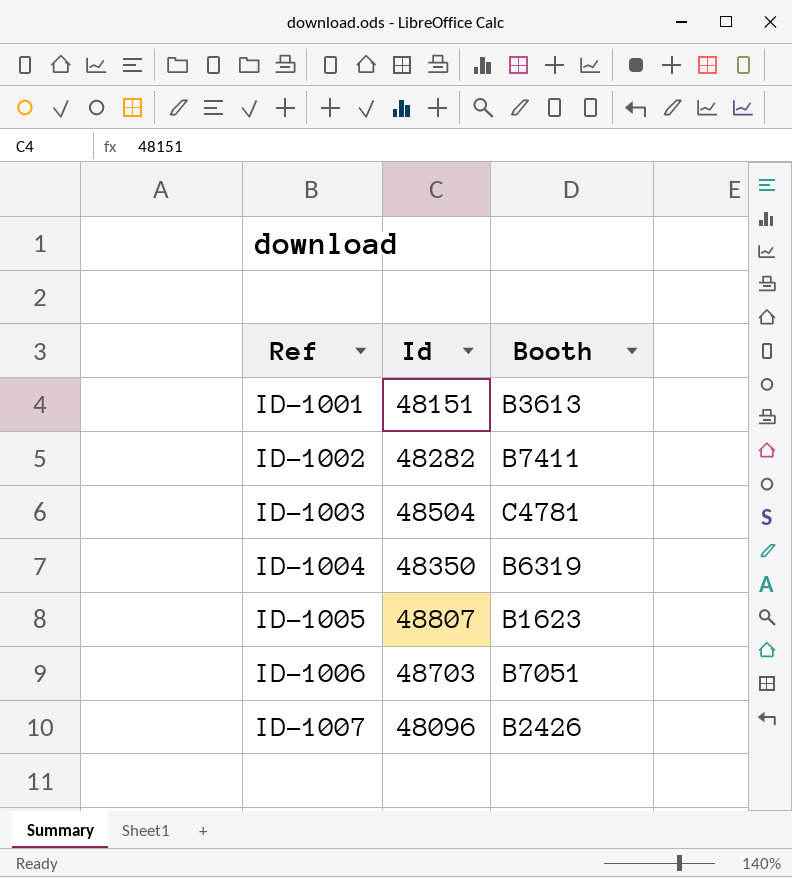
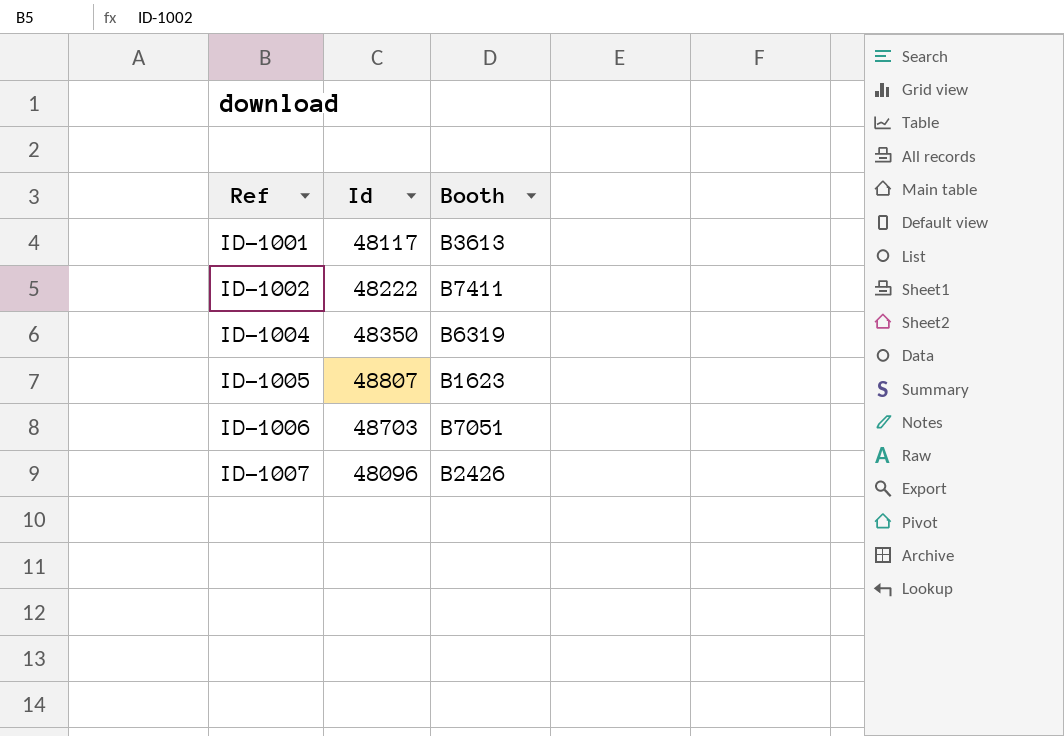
row ID-1003: 48504 | C4781 -> none
ID-1001 | Id: 48151 -> 48117
ID-1002 | Id: 48282 -> 48222

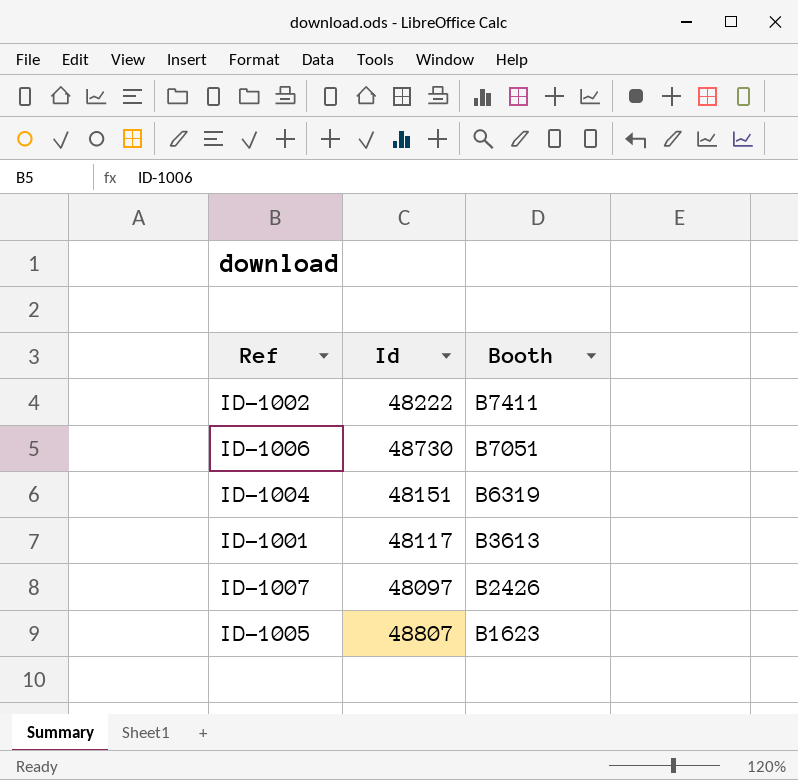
row order: Ref ascending -> Booth descending
ID-1006 | Id: 48703 -> 48730
ID-1004 | Id: 48350 -> 48151
ID-1007 | Id: 48096 -> 48097

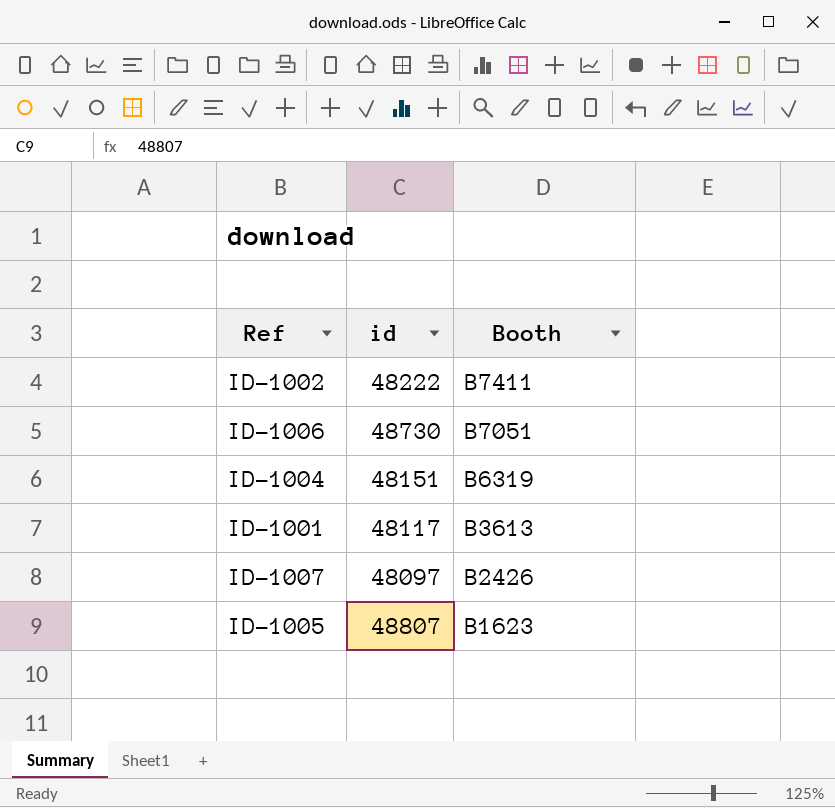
column name: Id -> id

